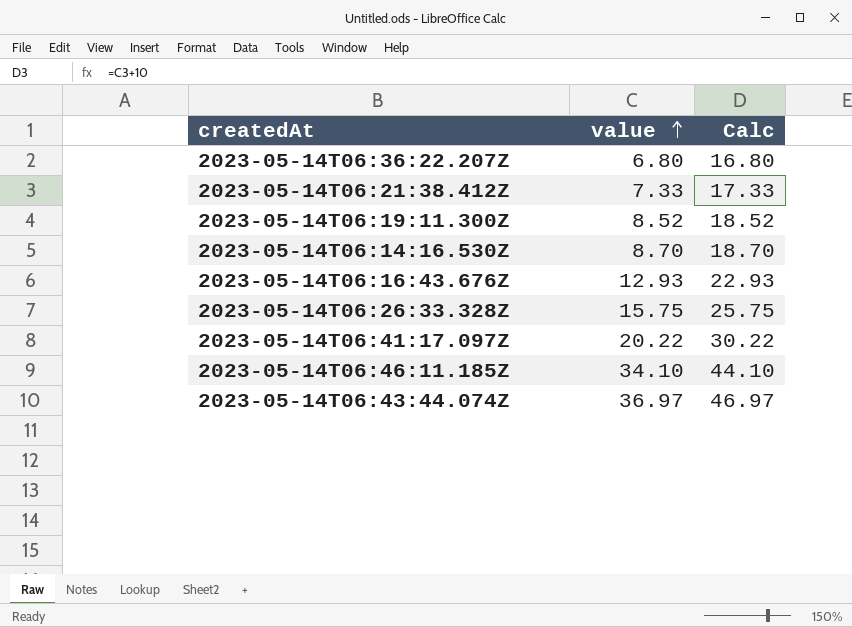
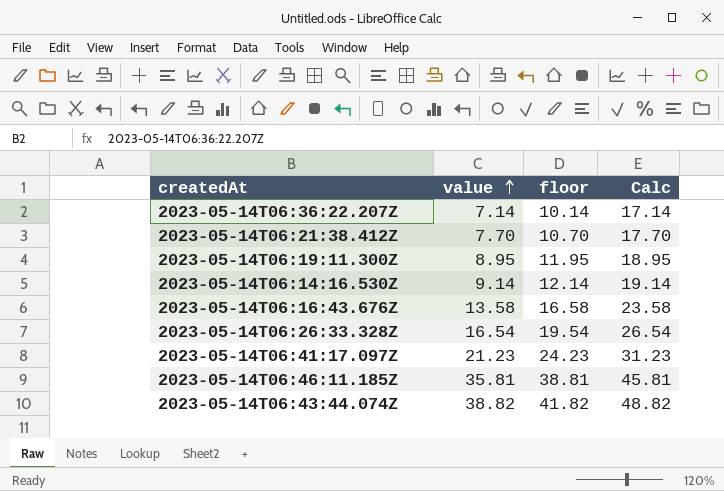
column floor | formula: none -> [value] + 3
2023-05-14T06:36:22.207Z | value: 6.80 -> 7.14
2023-05-14T06:36:22.207Z | Calc: 16.80 -> 17.14
2023-05-14T06:21:38.412Z | value: 7.33 -> 7.70
2023-05-14T06:21:38.412Z | Calc: 17.33 -> 17.70
2023-05-14T06:19:11.300Z | value: 8.52 -> 8.95
2023-05-14T06:19:11.300Z | Calc: 18.52 -> 18.95
2023-05-14T06:14:16.530Z | value: 8.70 -> 9.14
2023-05-14T06:14:16.530Z | Calc: 18.70 -> 19.14
2023-05-14T06:16:43.676Z | value: 12.93 -> 13.58
2023-05-14T06:16:43.676Z | Calc: 22.93 -> 23.58
2023-05-14T06:26:33.328Z | value: 15.75 -> 16.54
2023-05-14T06:26:33.328Z | Calc: 25.75 -> 26.54
2023-05-14T06:41:17.097Z | value: 20.22 -> 21.23
2023-05-14T06:41:17.097Z | Calc: 30.22 -> 31.23
2023-05-14T06:46:11.185Z | value: 34.10 -> 35.81
2023-05-14T06:46:11.185Z | Calc: 44.10 -> 45.81
2023-05-14T06:43:44.074Z | value: 36.97 -> 38.82
2023-05-14T06:43:44.074Z | Calc: 46.97 -> 48.82

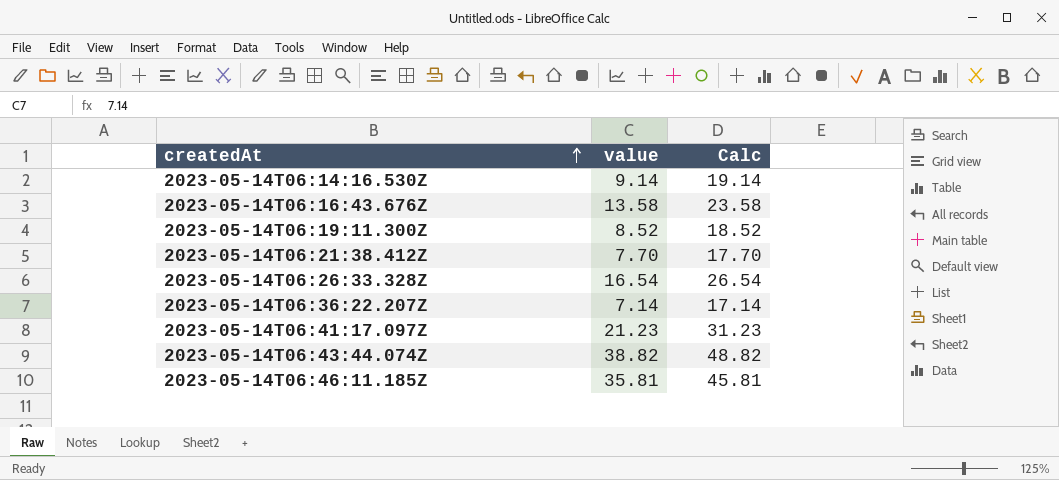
row order: value ascending -> createdAt ascending
column floor | formula: [value] + 3 -> none
2023-05-14T06:19:11.300Z | value: 8.95 -> 8.52
2023-05-14T06:19:11.300Z | Calc: 18.95 -> 18.52

